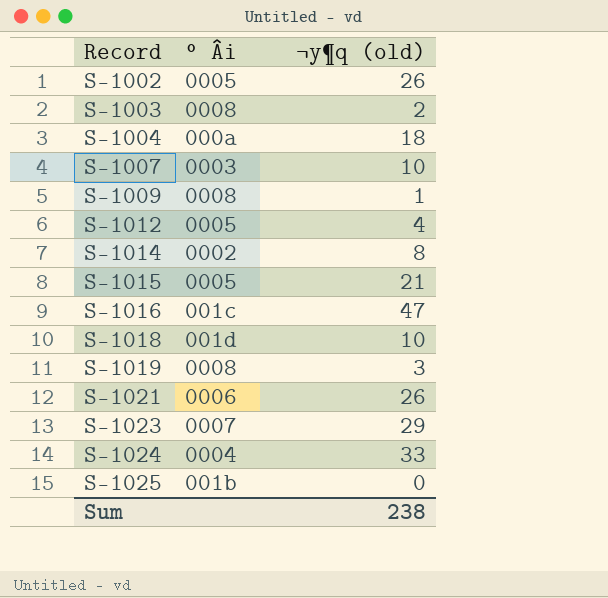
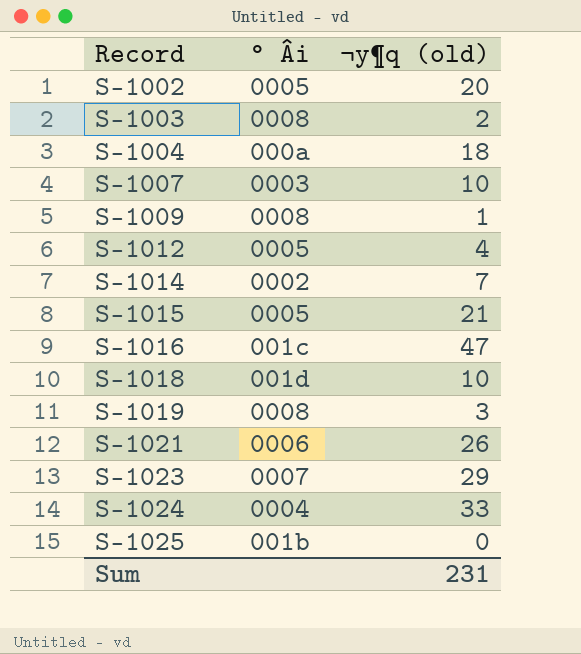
S-1002 | ¬y¶q (old): 26 -> 20
S-1014 | ¬y¶q (old): 8 -> 7
Sum | ¬y¶q (old): 238 -> 231

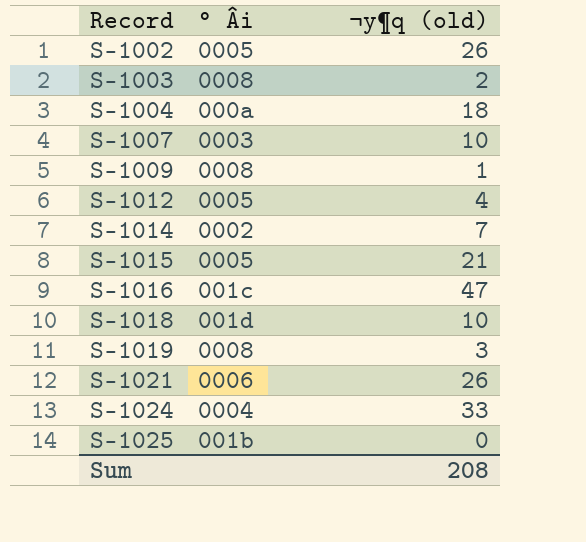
row S-1023: 0007 | 29 -> none
S-1002 | ¬y¶q (old): 20 -> 26
Sum | ¬y¶q (old): 231 -> 208

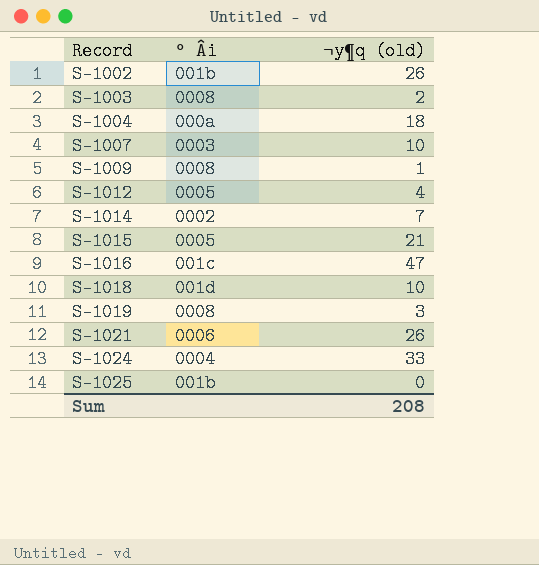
S-1002 | ° Âi: 0005 -> 001b

